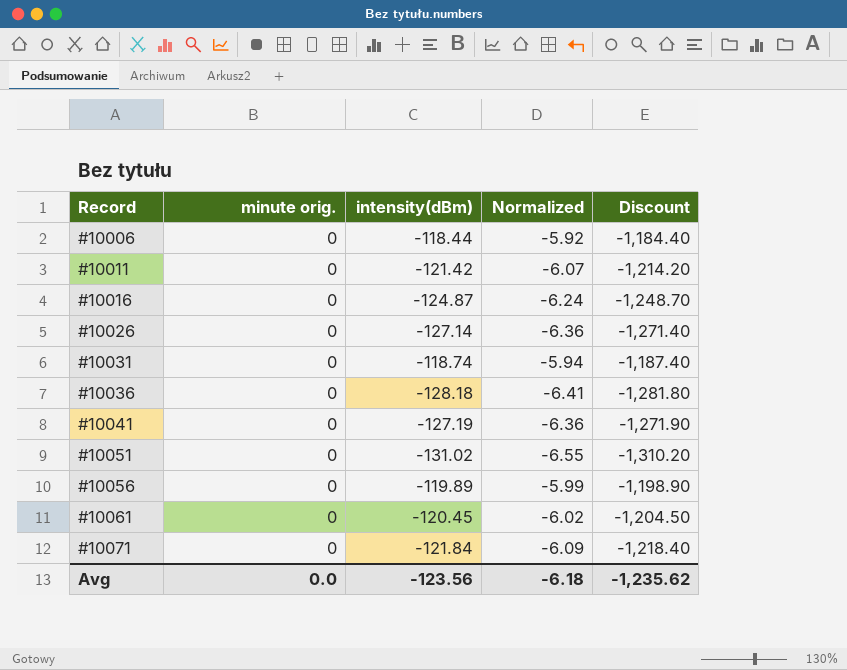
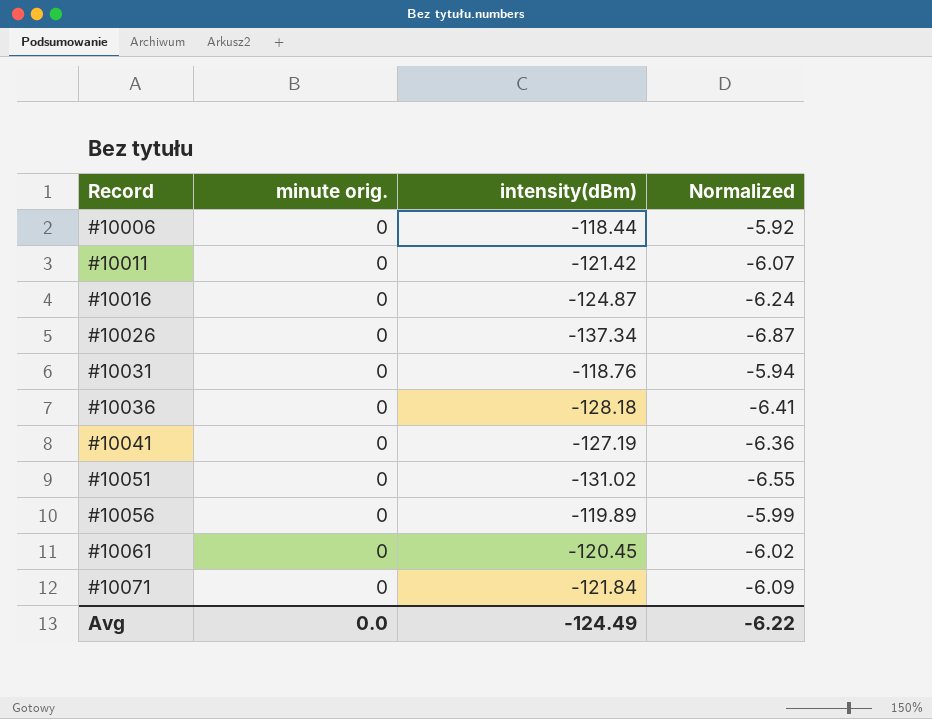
column Discount | formula: [intensity(dBm)] * 10 -> none
#10026 | intensity(dBm): -127.14 -> -137.34
#10026 | Normalized: -6.36 -> -6.87
#10031 | intensity(dBm): -118.74 -> -118.76
Avg | intensity(dBm): -123.56 -> -124.49
Avg | Normalized: -6.18 -> -6.22

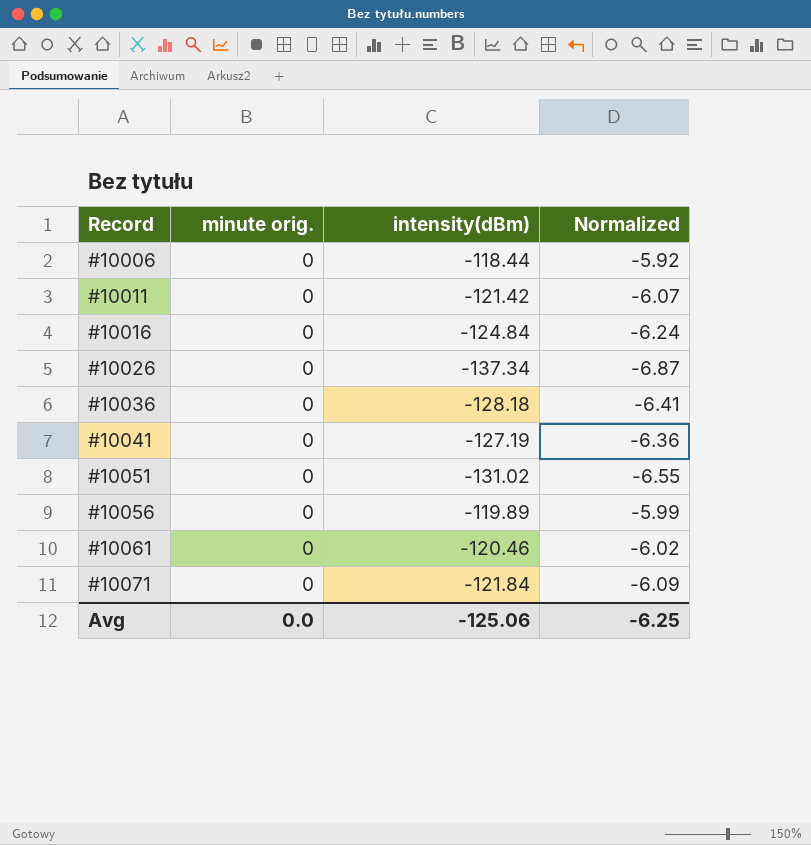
row #10031: 0 | -118.76 | -5.94 -> none
#10016 | intensity(dBm): -124.87 -> -124.84
#10061 | intensity(dBm): -120.45 -> -120.46
Avg | intensity(dBm): -124.49 -> -125.06
Avg | Normalized: -6.22 -> -6.25

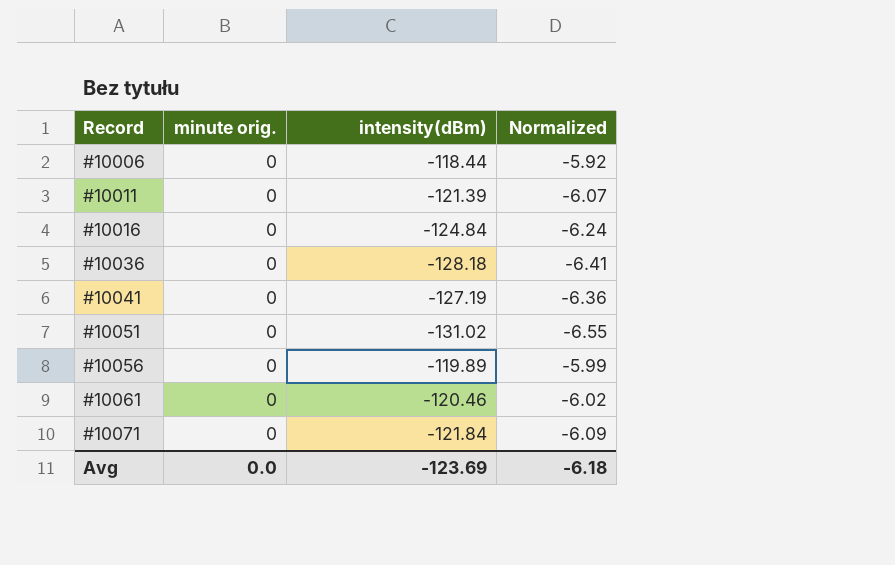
row #10026: 0 | -137.34 | -6.87 -> none
#10011 | intensity(dBm): -121.42 -> -121.39
Avg | intensity(dBm): -125.06 -> -123.69
Avg | Normalized: -6.25 -> -6.18

